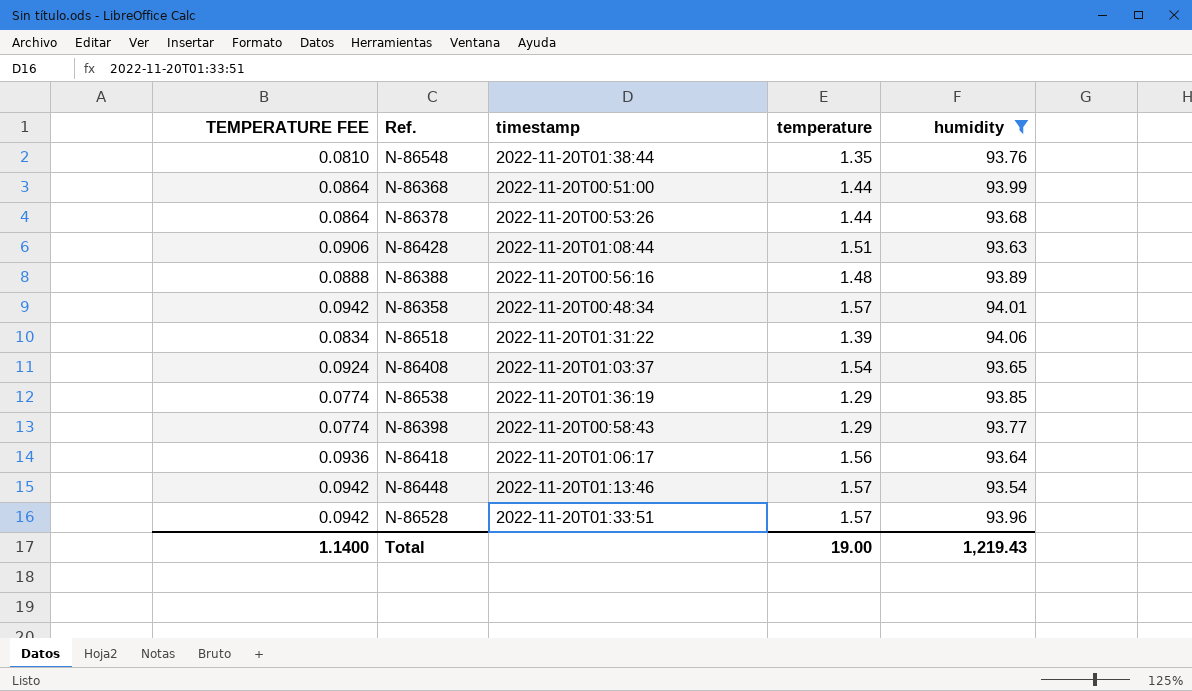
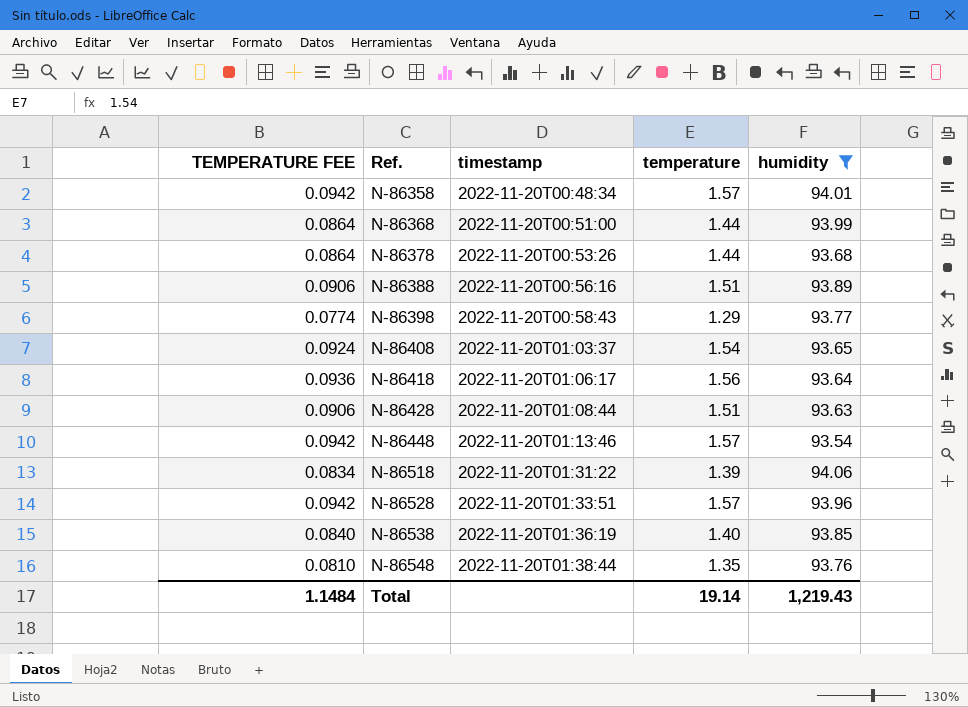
row order: none -> Ref. ascending
N-86388 | TEMPERATURE FEE: 0.0888 -> 0.0906
N-86388 | temperature: 1.48 -> 1.51
N-86538 | TEMPERATURE FEE: 0.0774 -> 0.0840
N-86538 | temperature: 1.29 -> 1.40
Total | TEMPERATURE FEE: 1.1400 -> 1.1484
Total | temperature: 19.00 -> 19.14

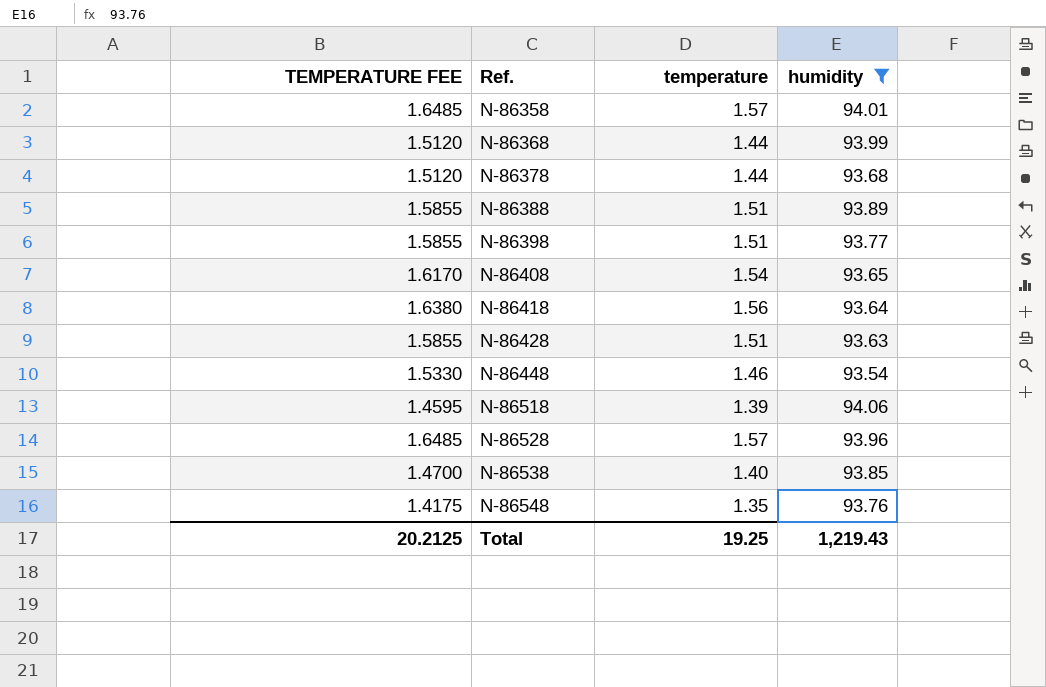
column timestamp | position: 3 -> none
column TEMPERATURE FEE | formula: [temperature] * 0.06 -> [temperature] * 1.05
N-86398 | temperature: 1.29 -> 1.51
N-86448 | temperature: 1.57 -> 1.46
Total | TEMPERATURE FEE: 1.1484 -> 20.2125
Total | temperature: 19.14 -> 19.25

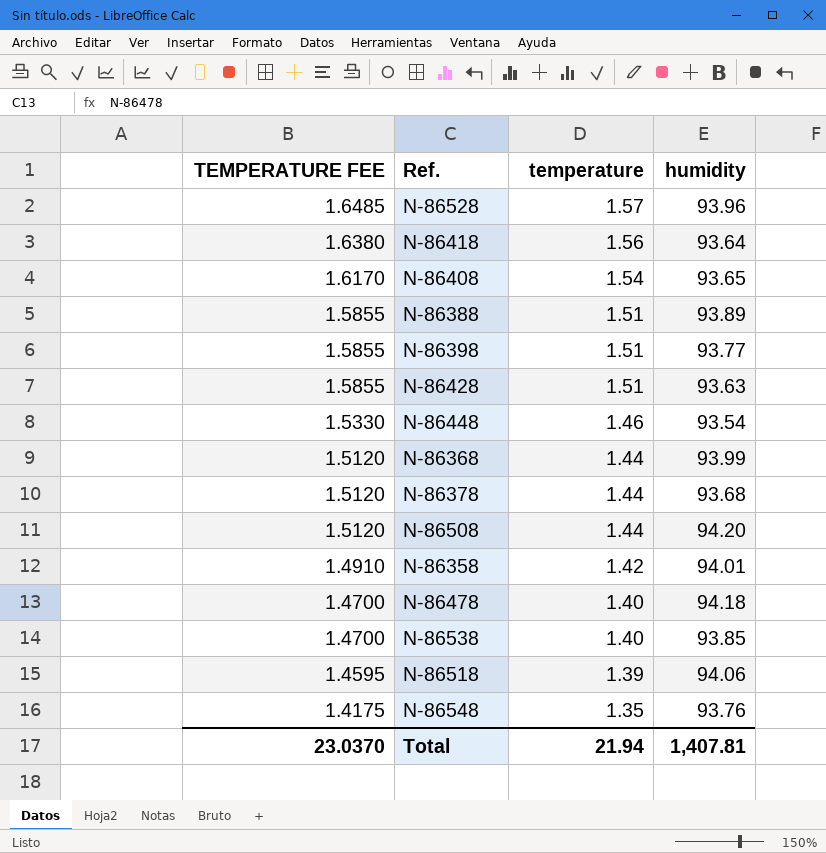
filter: humidity <= 94.06 -> none
row order: Ref. ascending -> TEMPERATURE FEE descending
N-86358 | TEMPERATURE FEE: 1.6485 -> 1.4910
N-86358 | temperature: 1.57 -> 1.42
Total | TEMPERATURE FEE: 20.2125 -> 23.0370
Total | temperature: 19.25 -> 21.94
Total | humidity: 1,219.43 -> 1,407.81

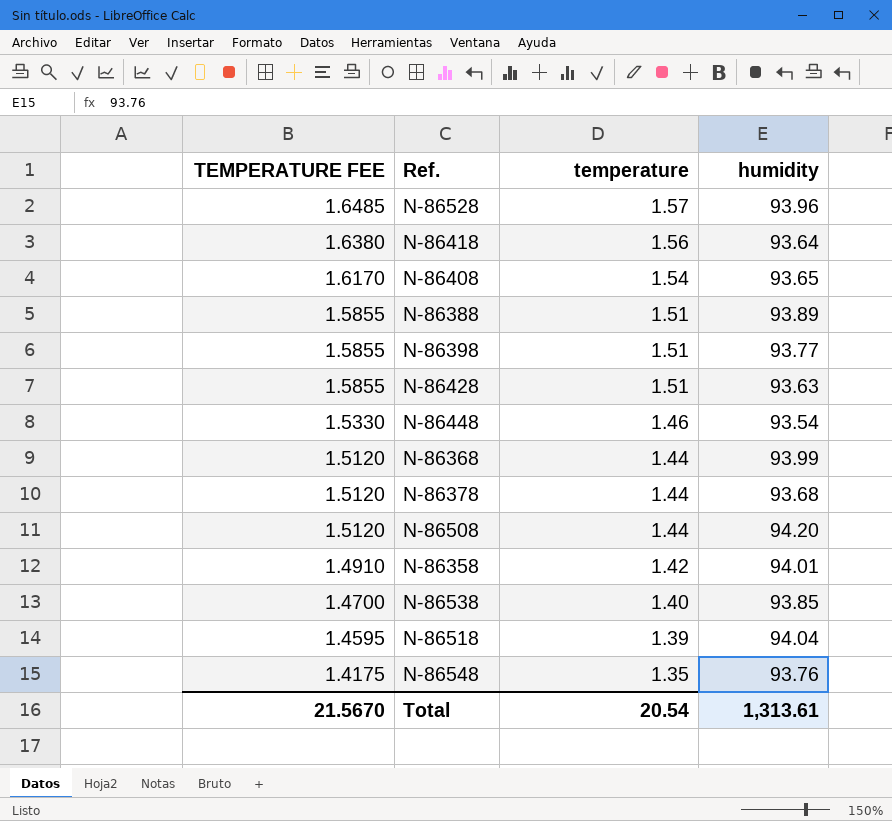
row N-86478: 1.4700 | 1.40 | 94.18 -> none
N-86518 | humidity: 94.06 -> 94.04
Total | TEMPERATURE FEE: 23.0370 -> 21.5670
Total | temperature: 21.94 -> 20.54
Total | humidity: 1,407.81 -> 1,313.61

